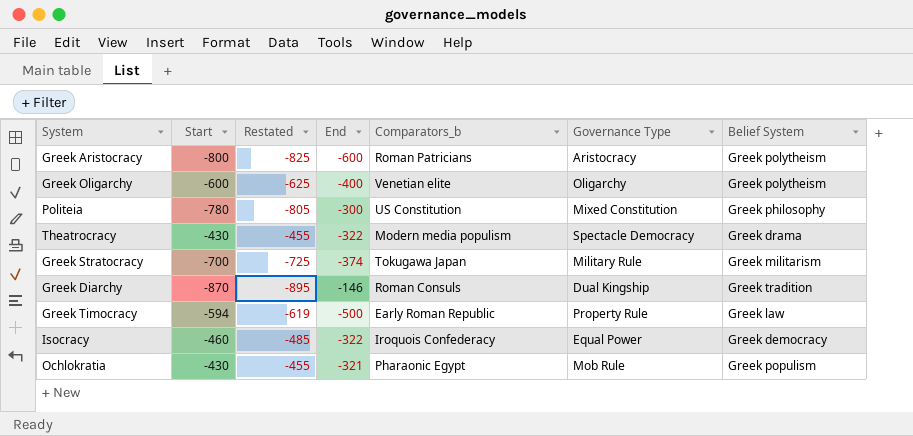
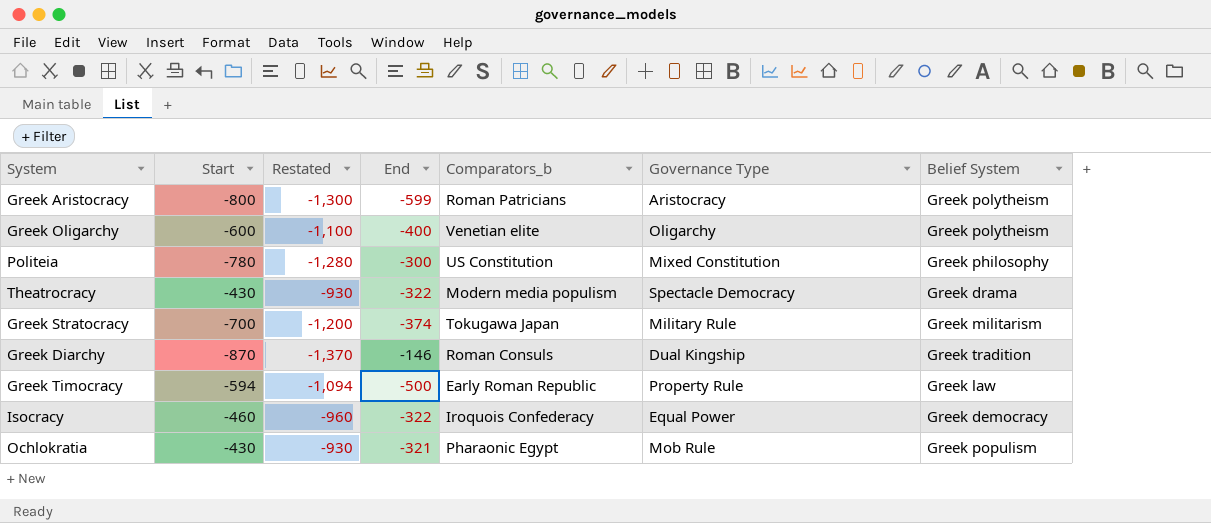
column Restated | formula: [Start] - 25 -> [Start] - 500
Greek Aristocracy | End: -600 -> -599

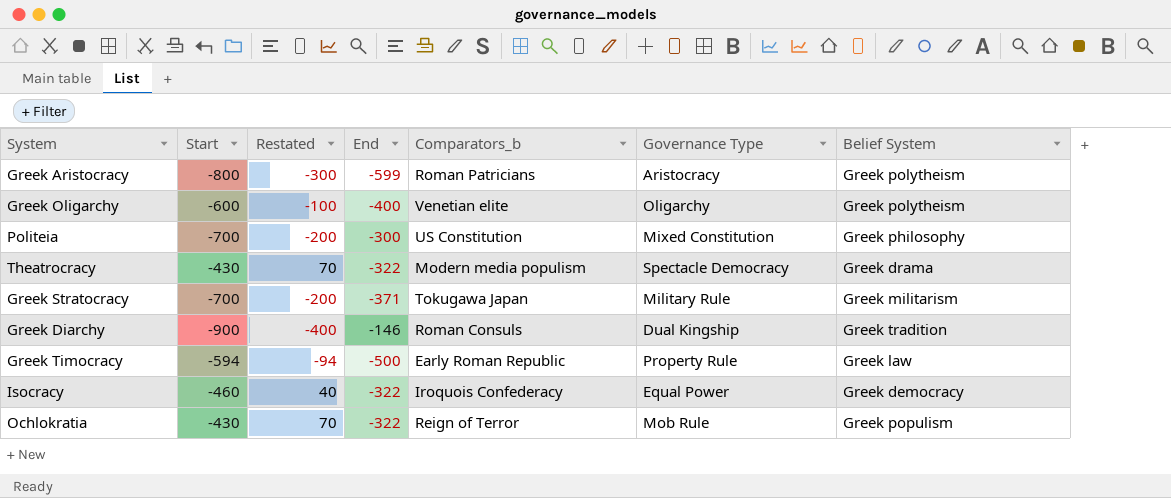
column Restated | formula: [Start] - 500 -> [Start] + 500
Politeia | Start: -780 -> -700
Greek Stratocracy | End: -374 -> -371
Greek Diarchy | Start: -870 -> -900
Ochlokratia | End: -321 -> -322
Ochlokratia | Comparators_b: Pharaonic Egypt -> Reign of Terror

